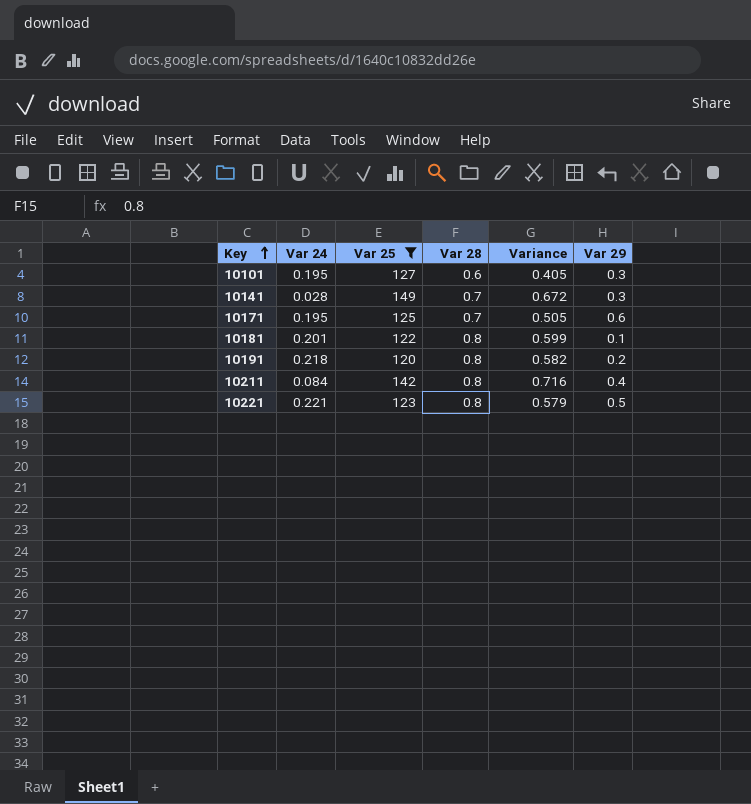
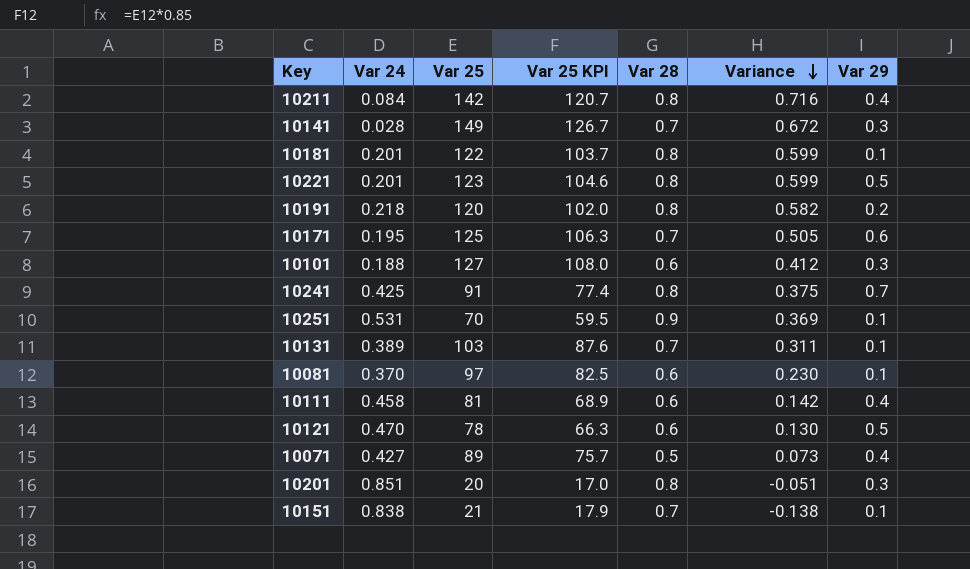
filter: Var 25 >= 120 -> none
row order: Key ascending -> Variance descending
column Var 25 KPI | formula: none -> [Var 25] * 0.85
10221 | Var 24: 0.221 -> 0.201
10221 | Variance: 0.579 -> 0.599
10101 | Var 24: 0.195 -> 0.188
10101 | Variance: 0.405 -> 0.412

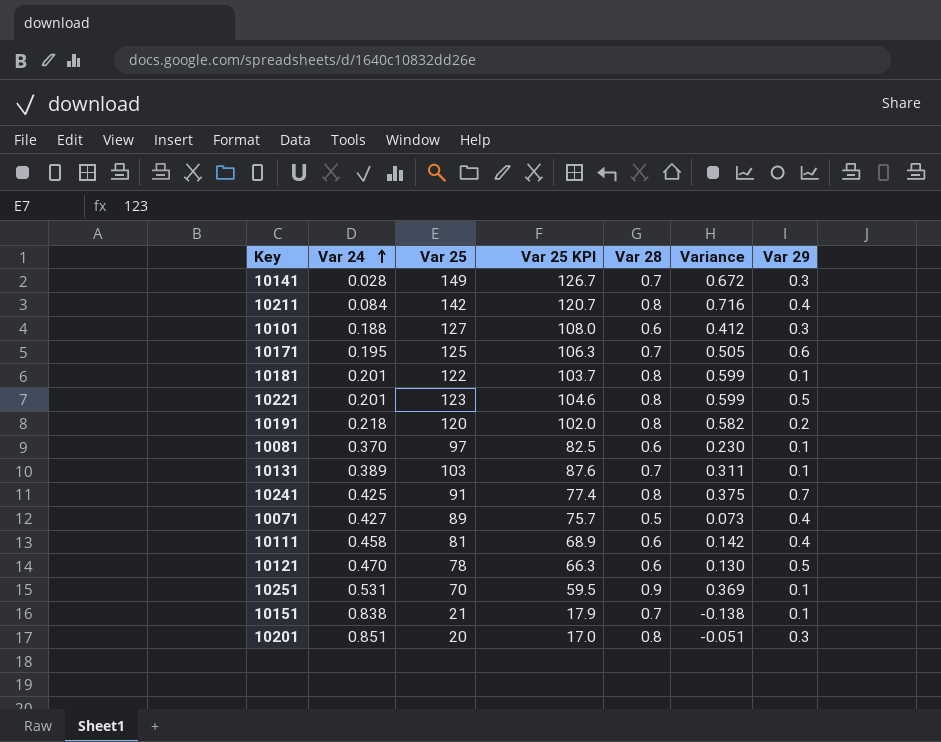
row order: Variance descending -> Var 24 ascending

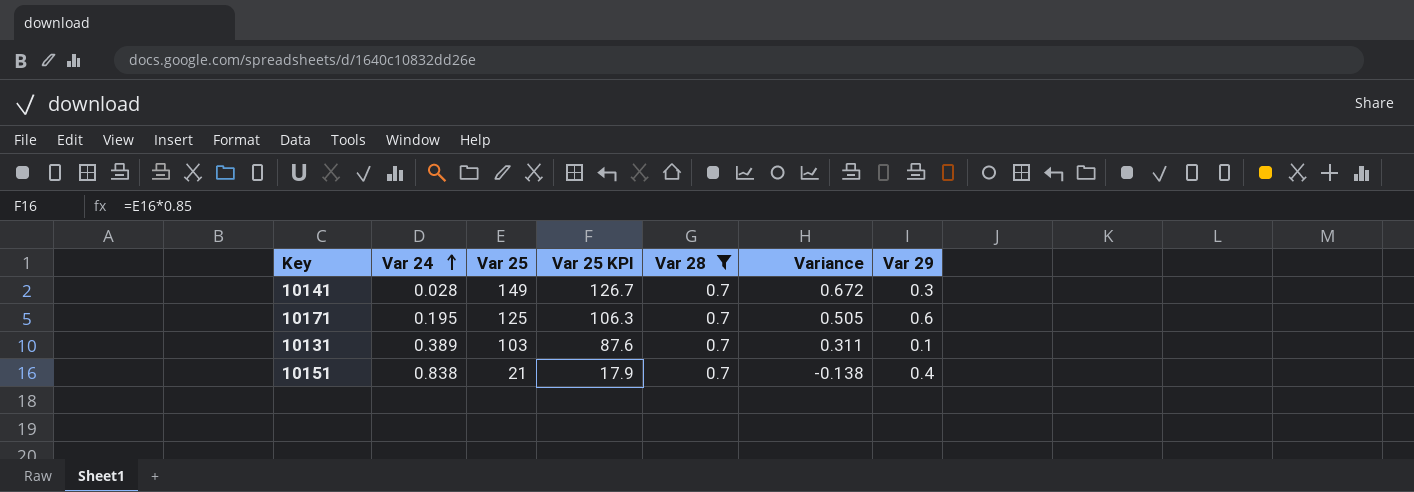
filter: none -> Var 28 = 0.7
10151 | Var 29: 0.1 -> 0.4

